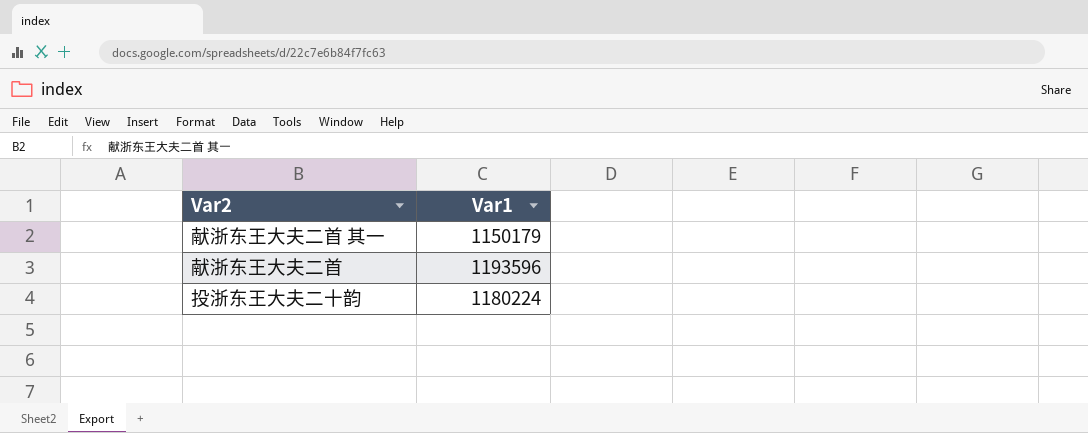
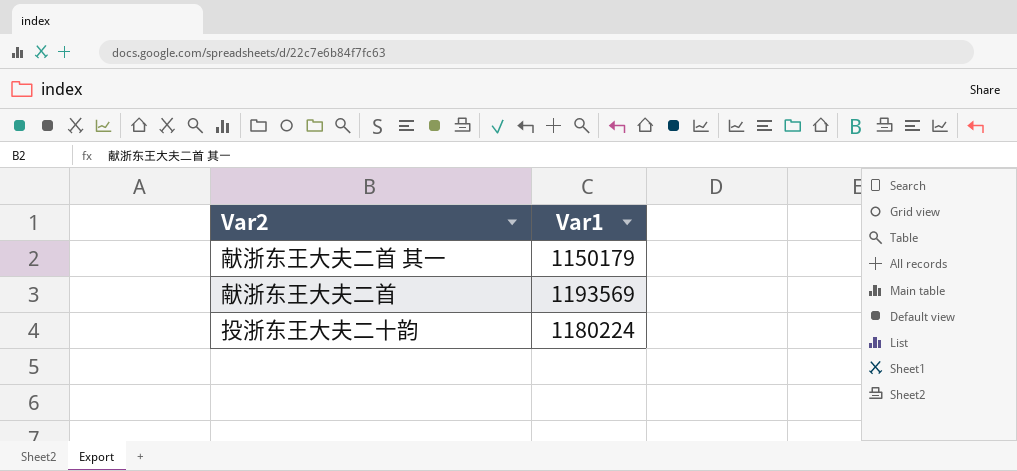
献浙东王大夫二首 | Var1: 1193596 -> 1193569

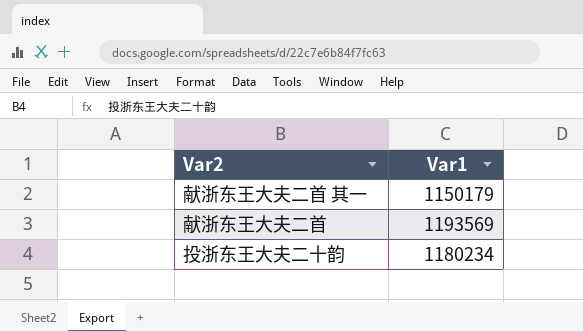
投浙东王大夫二十韵 | Var1: 1180224 -> 1180234

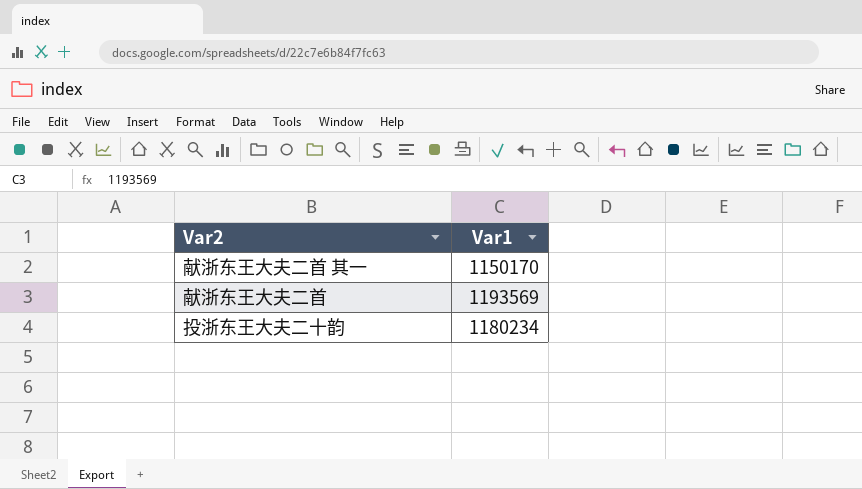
献浙东王大夫二首 其一 | Var1: 1150179 -> 1150170

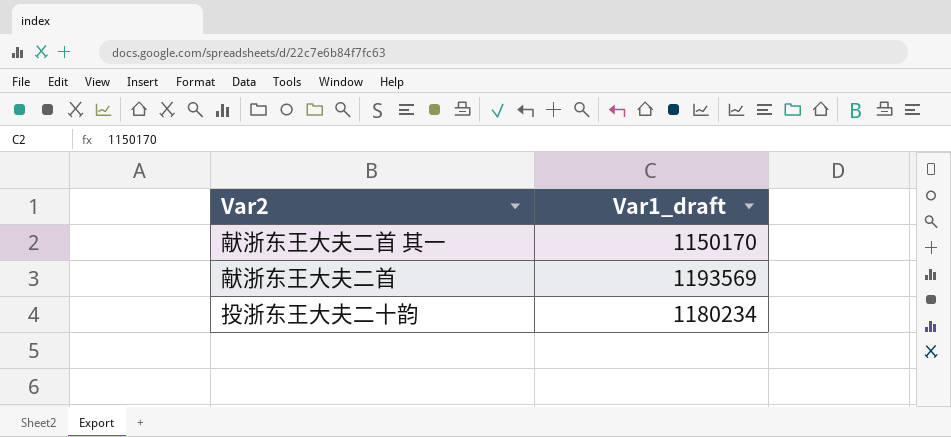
column name: Var1 -> Var1_draft

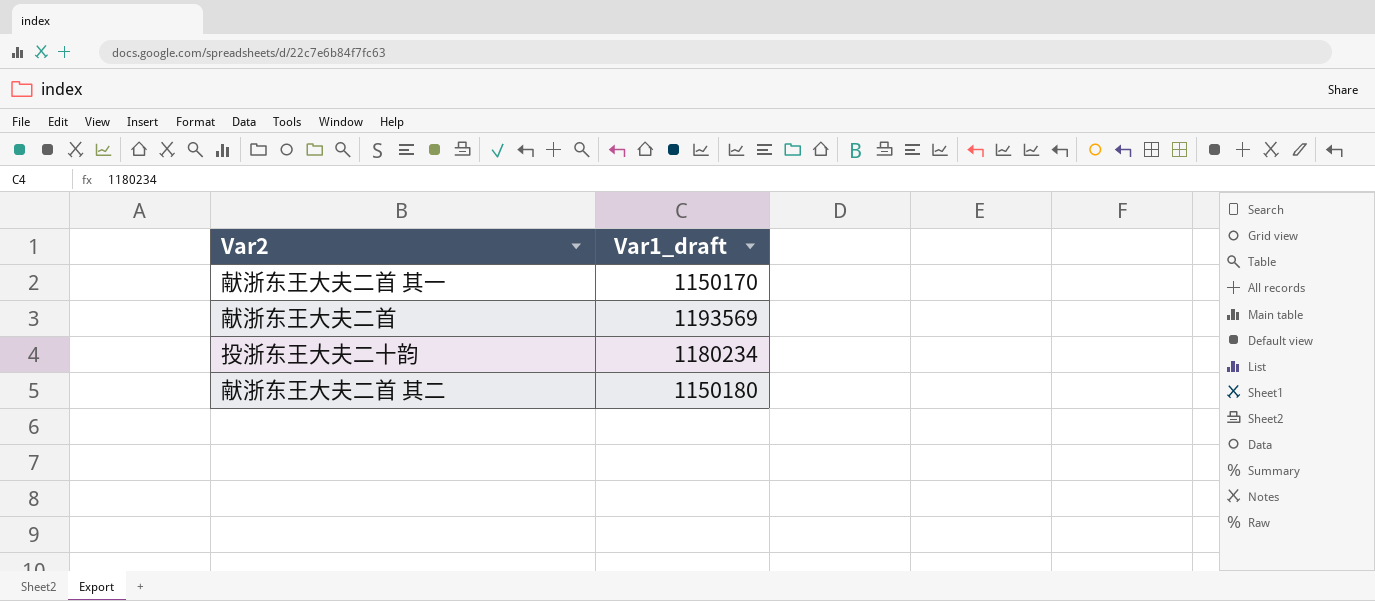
row 献浙东王大夫二首 其二: none -> 1150180

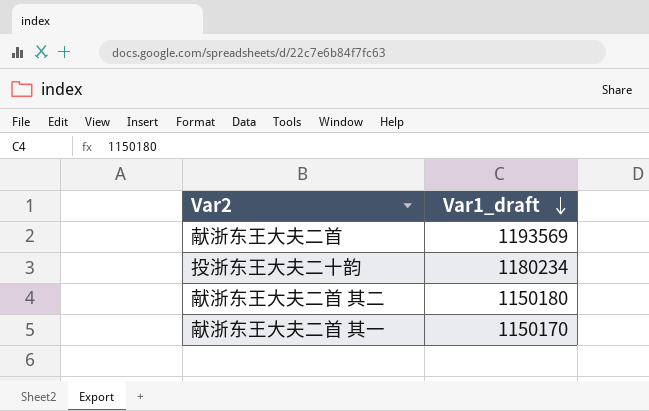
row order: none -> Var1_draft descending

